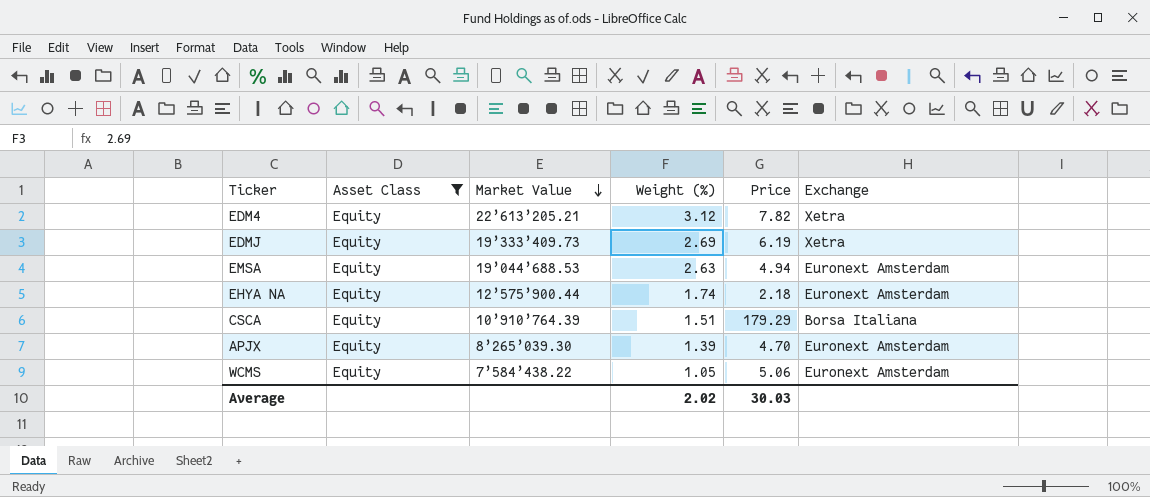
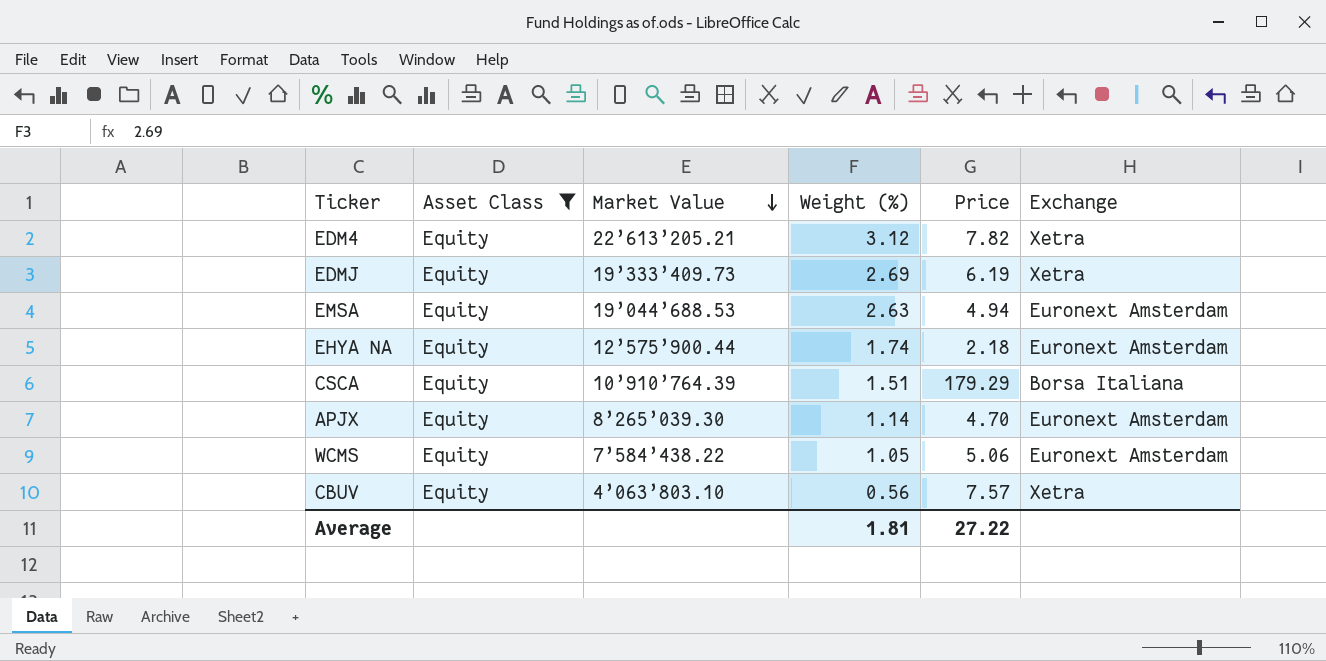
APJX | Weight (%): 1.39 -> 1.14
row CBUV: none -> Equity | 4’063’803.10 | 0.56 | 7.57 | Xetra
Average | Weight (%): 2.02 -> 1.81
Average | Price: 30.03 -> 27.22

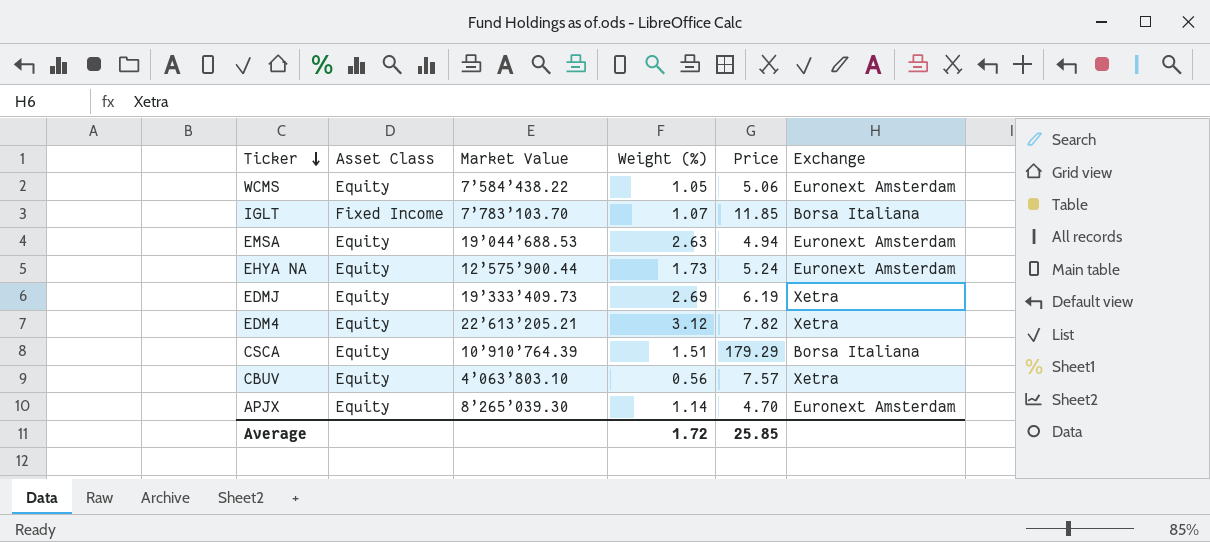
filter: Asset Class = Equity -> none
row order: Market Value descending -> Ticker descending
EHYA NA | Weight (%): 1.74 -> 1.73
EHYA NA | Price: 2.18 -> 5.24
Average | Weight (%): 1.81 -> 1.72
Average | Price: 27.22 -> 25.85

